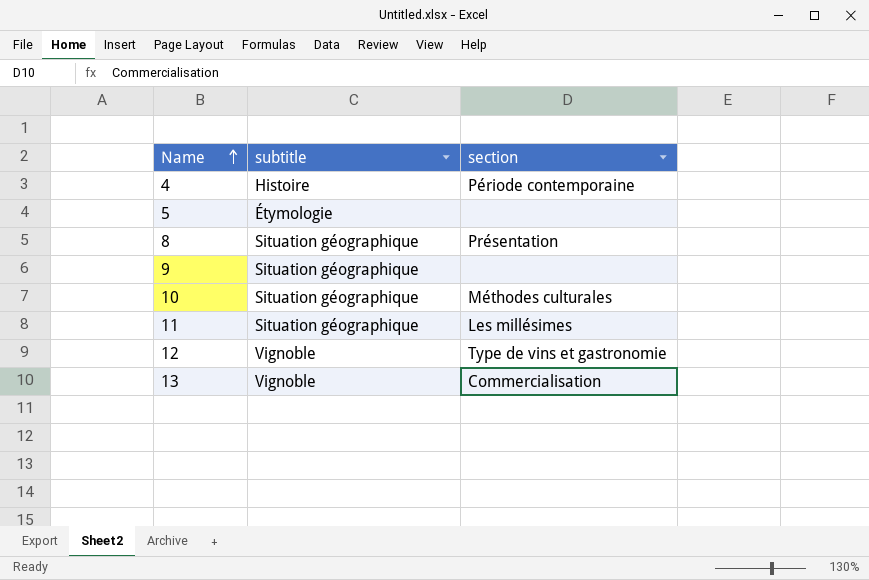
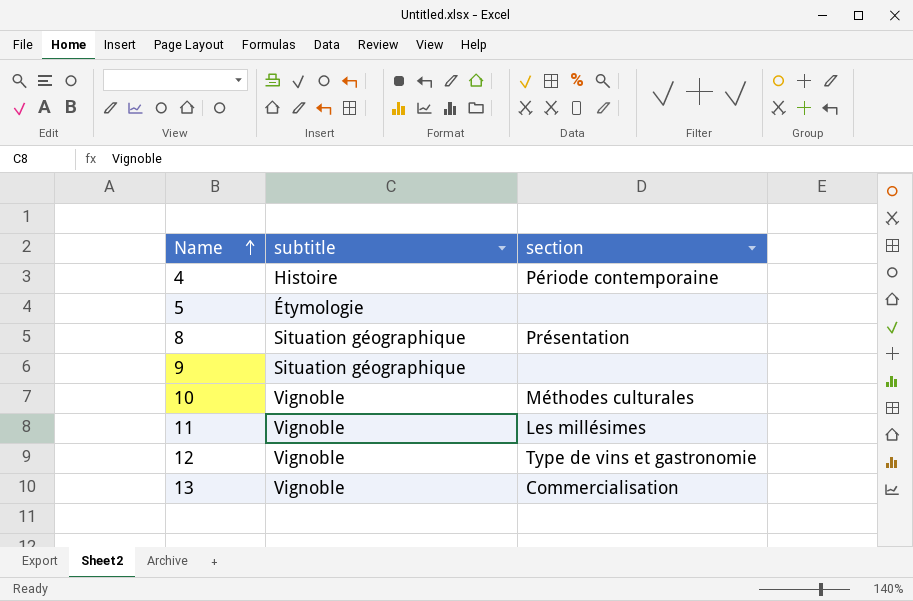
10 | subtitle: Situation géographique -> Vignoble
11 | subtitle: Situation géographique -> Vignoble

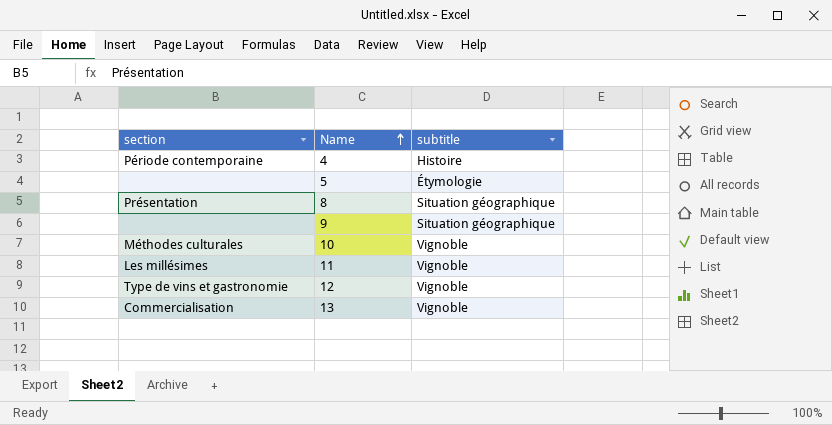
column section | position: 3 -> 1

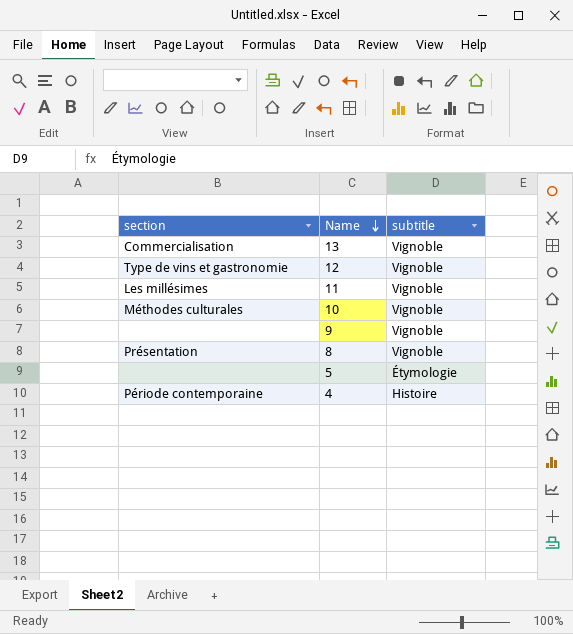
row order: Name ascending -> Name descending
9 | subtitle: Situation géographique -> Vignoble
8 | subtitle: Situation géographique -> Vignoble

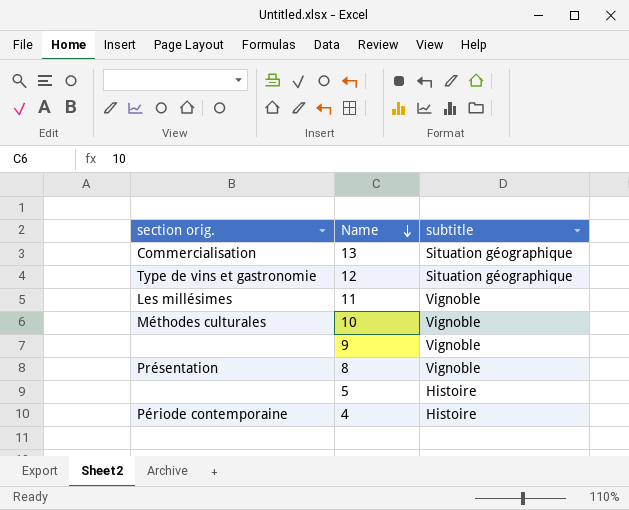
column name: section -> section orig.
13 | subtitle: Vignoble -> Situation géographique
12 | subtitle: Vignoble -> Situation géographique
5 | subtitle: Étymologie -> Histoire

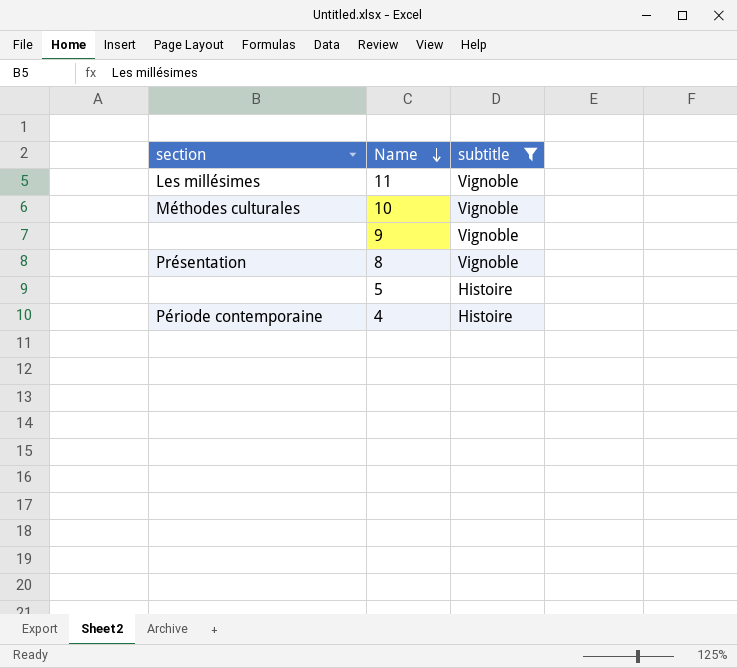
filter: none -> subtitle != Situation géographique
column name: section orig. -> section

